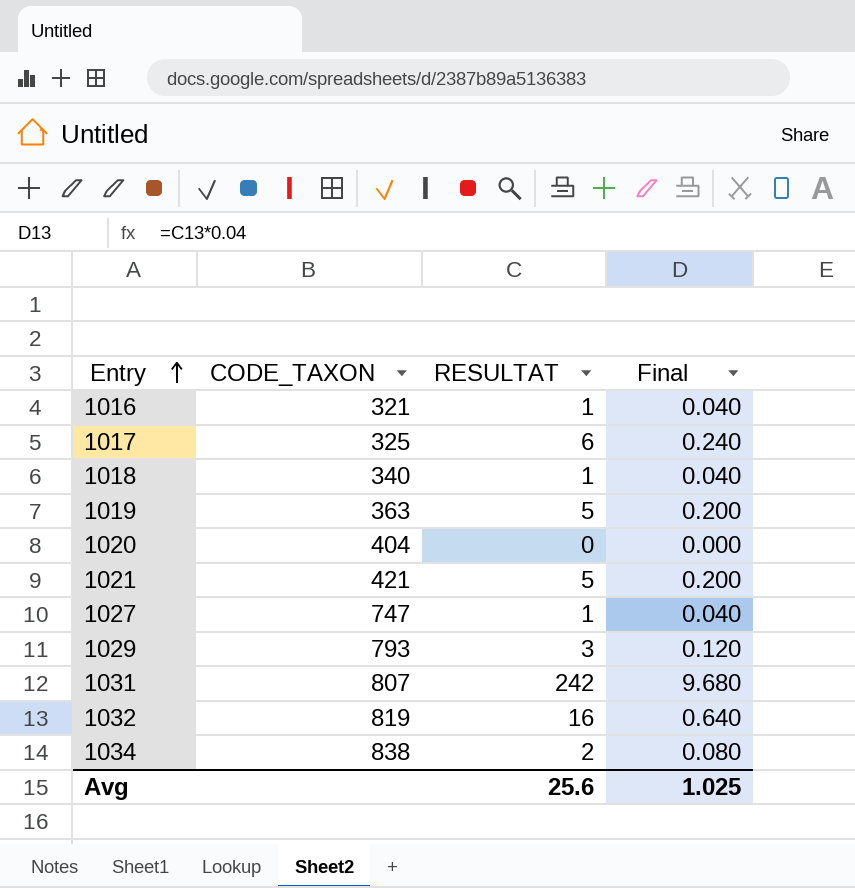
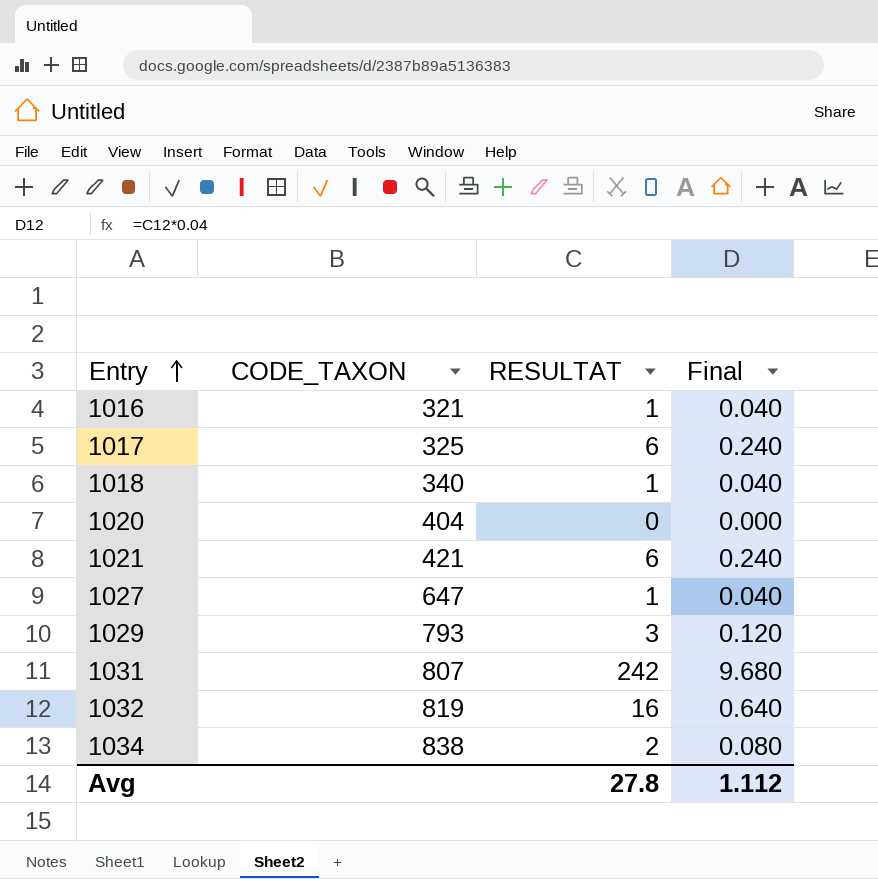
row 1019: 363 | 5 | 0.200 -> none
1021 | RESULTAT: 5 -> 6
1021 | Final: 0.200 -> 0.240
1027 | CODE_TAXON: 747 -> 647
Avg | RESULTAT: 25.6 -> 27.8
Avg | Final: 1.025 -> 1.112

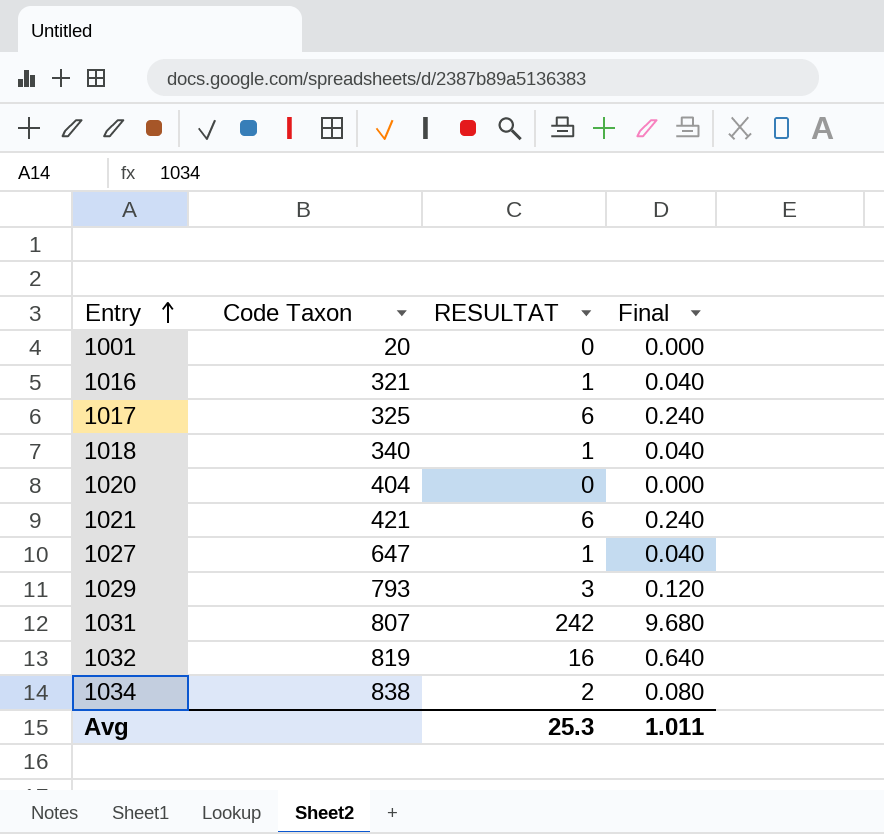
column name: CODE_TAXON -> Code Taxon
row 1001: none -> 20 | 0 | 0.000
Avg | RESULTAT: 27.8 -> 25.3
Avg | Final: 1.112 -> 1.011

